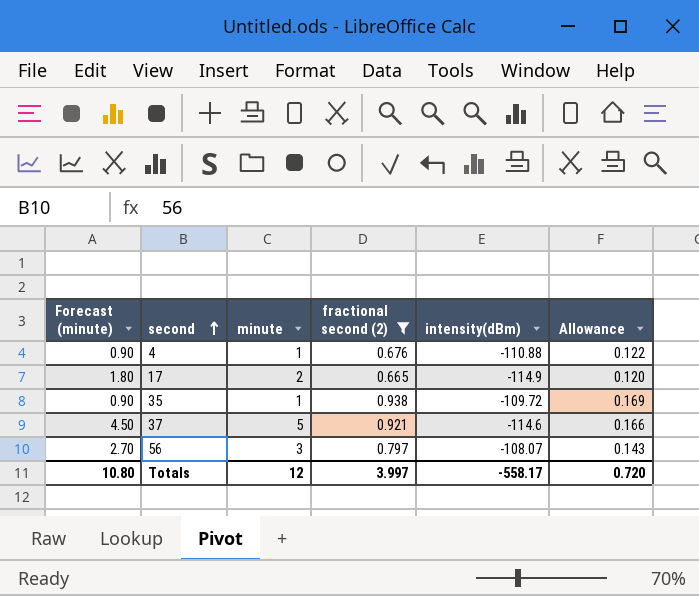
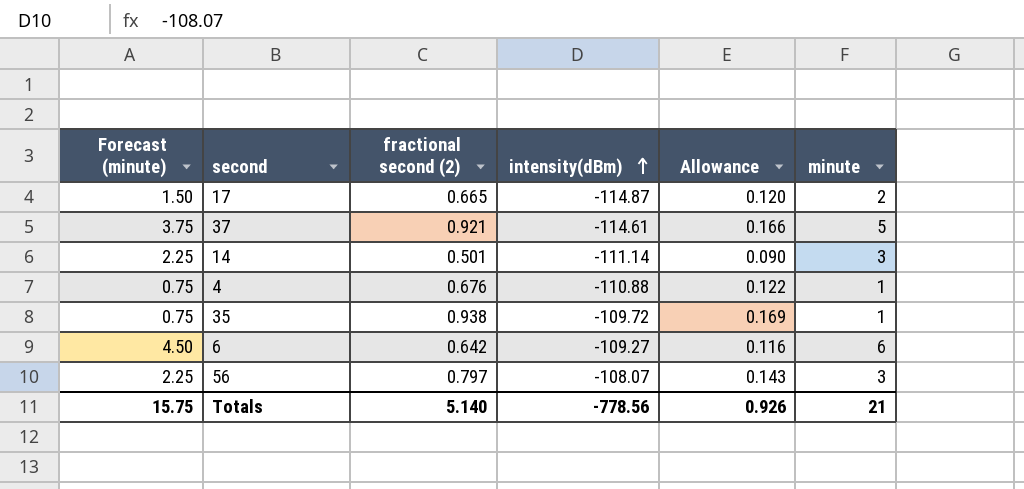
filter: fractional second (2) >= 0.665 -> none
row order: second ascending -> intensity(dBm) ascending
column Forecast (minute) | formula: [minute] * 0.9 -> [minute] * 0.75
column minute | position: 3 -> 6
17 | intensity(dBm): -114.9 -> -114.87
37 | intensity(dBm): -114.6 -> -114.61
Totals | Forecast (minute): 10.80 -> 15.75
Totals | fractional second (2): 3.997 -> 5.140
Totals | intensity(dBm): -558.17 -> -778.56
Totals | Allowance: 0.720 -> 0.926
Totals | minute: 12 -> 21

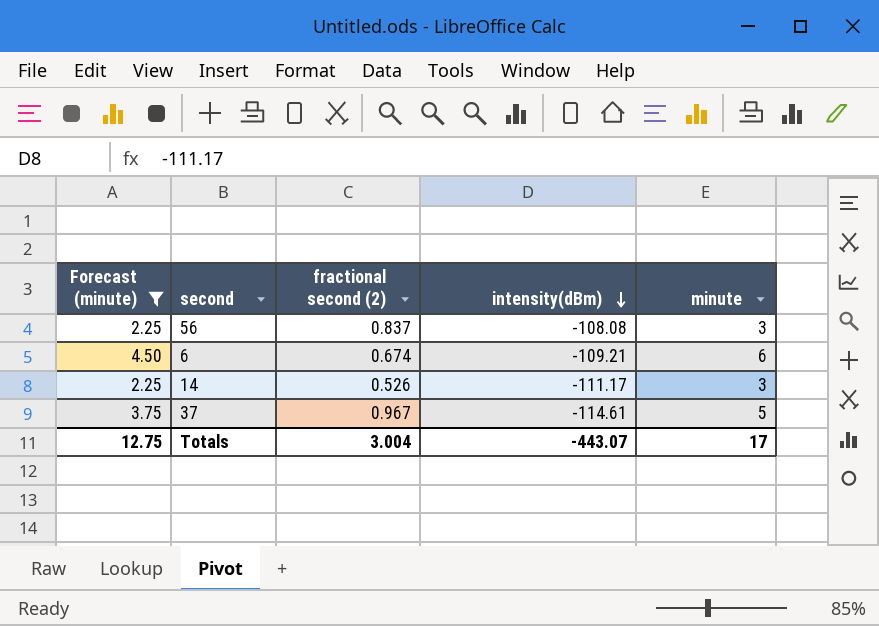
filter: none -> Forecast (minute) >= 2.25
row order: intensity(dBm) ascending -> intensity(dBm) descending
column Allowance | formula: [fractional second (2)] * 0.18 -> none
56 | fractional second (2): 0.797 -> 0.837
56 | intensity(dBm): -108.07 -> -108.08
6 | fractional second (2): 0.642 -> 0.674
6 | intensity(dBm): -109.27 -> -109.21
14 | fractional second (2): 0.501 -> 0.526
14 | intensity(dBm): -111.14 -> -111.17
37 | fractional second (2): 0.921 -> 0.967
Totals | Forecast (minute): 15.75 -> 12.75
Totals | fractional second (2): 5.140 -> 3.004
Totals | intensity(dBm): -778.56 -> -443.07
Totals | minute: 21 -> 17

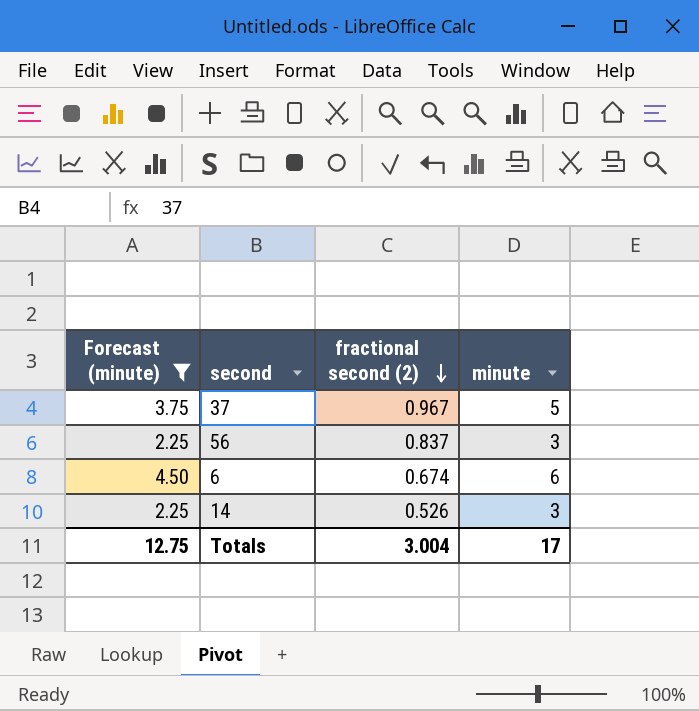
row order: intensity(dBm) descending -> fractional second (2) descending
column intensity(dBm) | position: 4 -> none

